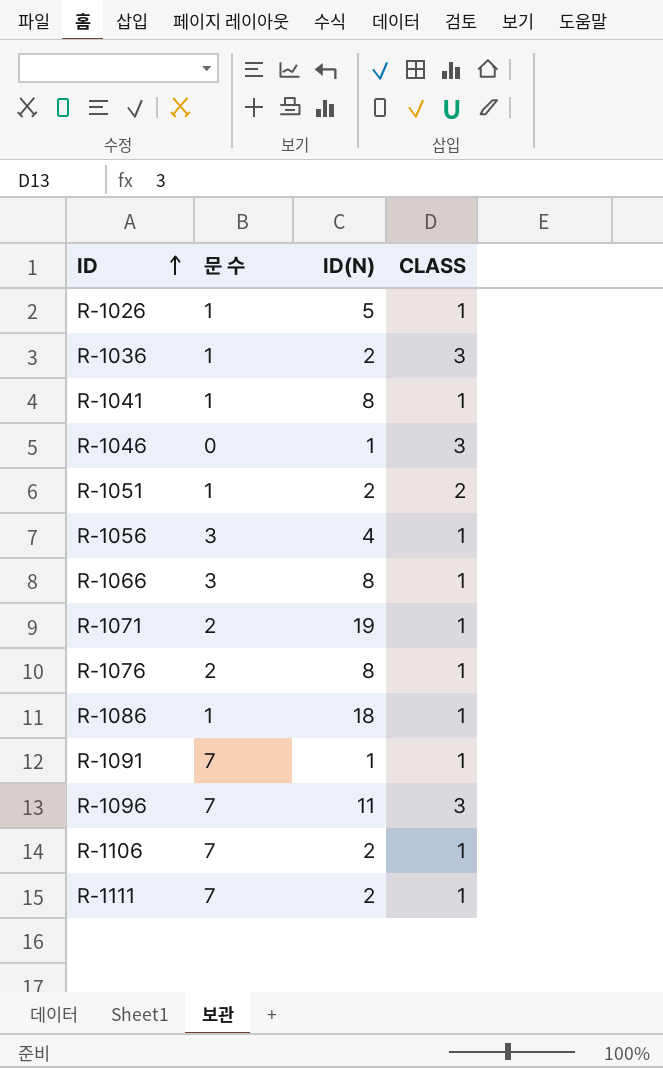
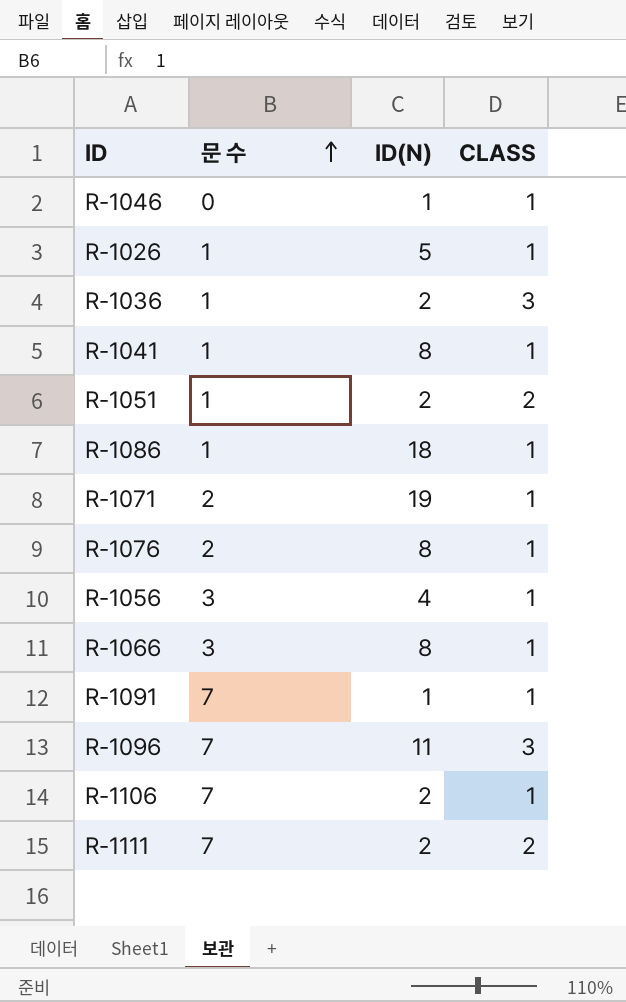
row order: ID ascending -> 문 수 ascending
R-1046 | CLASS: 3 -> 1
R-1111 | CLASS: 1 -> 2

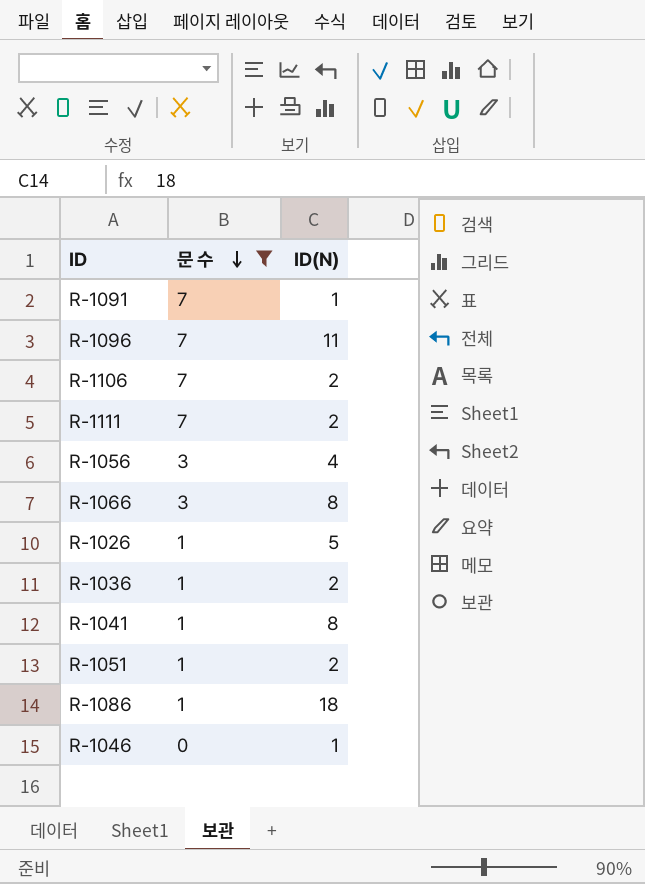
filter: none -> 문 수 != 2
row order: 문 수 ascending -> 문 수 descending
column CLASS | position: 4 -> none

